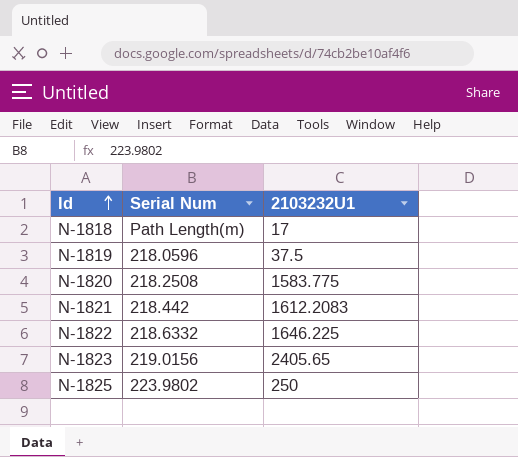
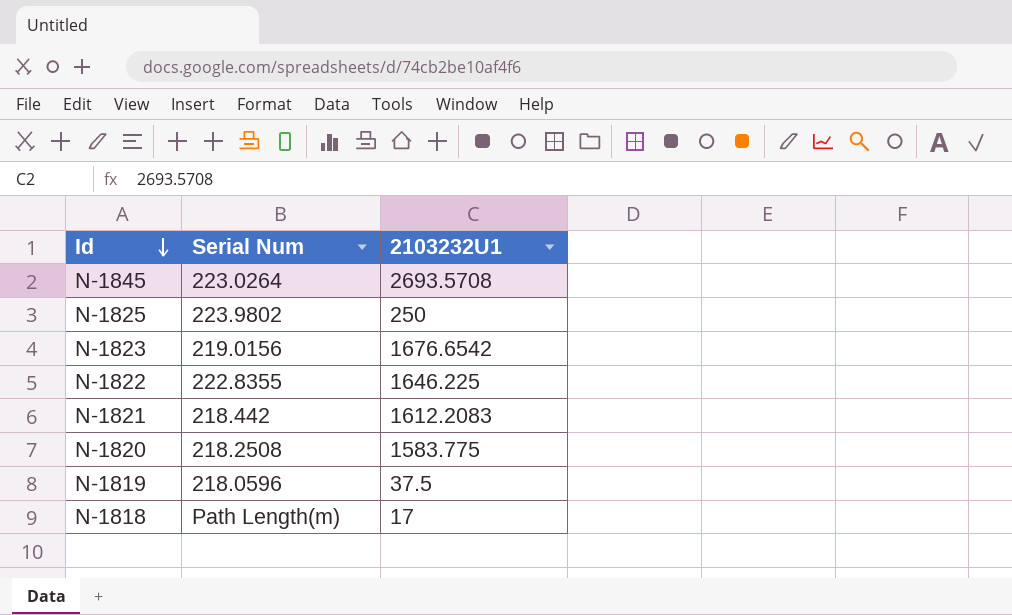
row order: Id ascending -> Id descending
row N-1845: none -> 223.0264 | 2693.5708
N-1823 | 2103232U1: 2405.65 -> 1676.6542
N-1822 | Serial Num: 218.6332 -> 222.8355

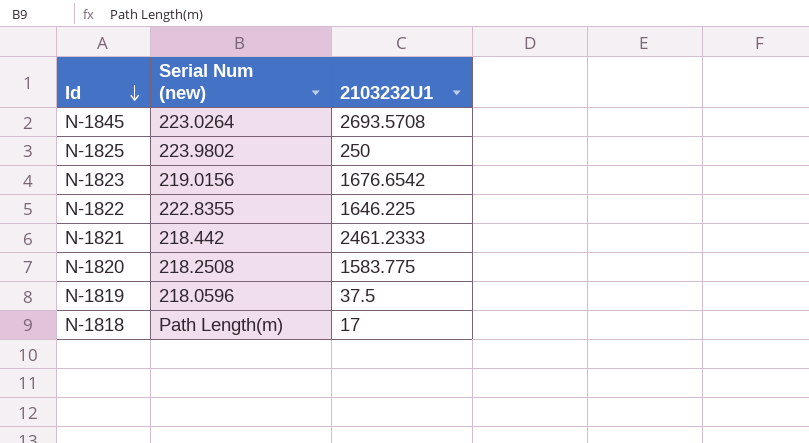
column name: Serial Num -> Serial Num (new)
N-1821 | 2103232U1: 1612.2083 -> 2461.2333

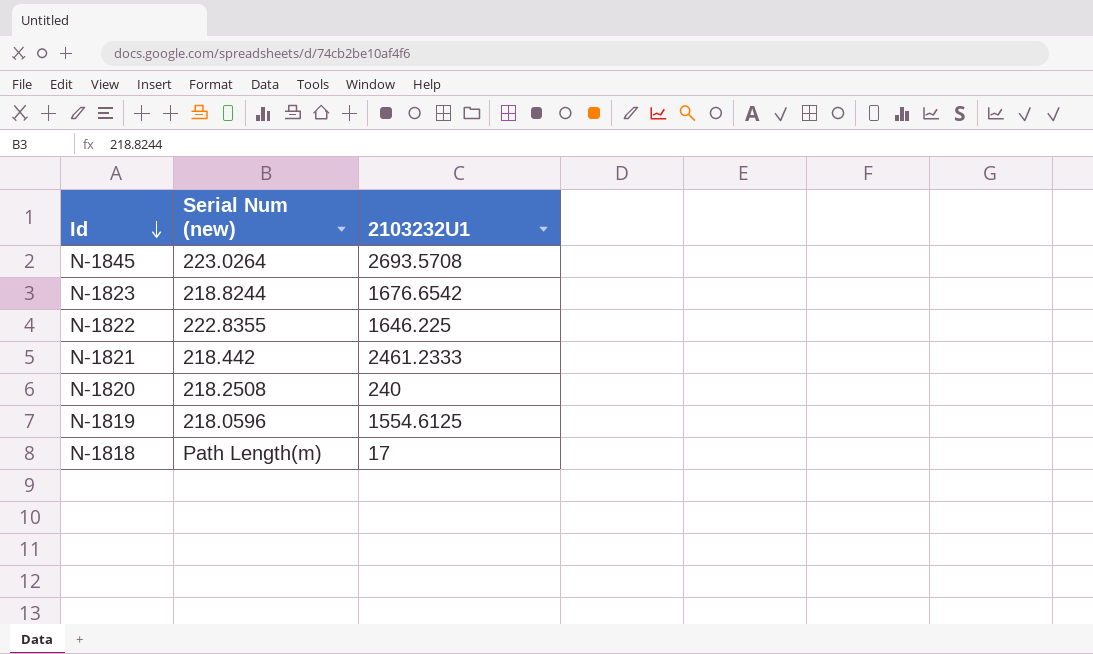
row N-1825: 223.9802 | 250 -> none
N-1823 | Serial Num (new): 219.0156 -> 218.8244
N-1820 | 2103232U1: 1583.775 -> 240
N-1819 | 2103232U1: 37.5 -> 1554.6125

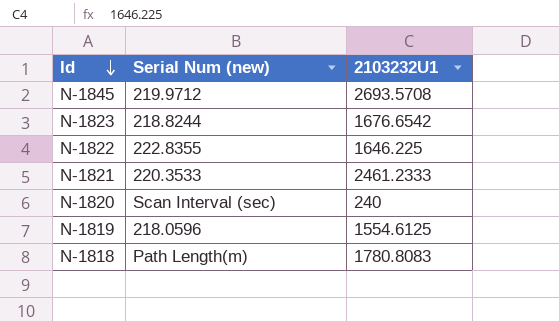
N-1845 | Serial Num (new): 223.0264 -> 219.9712
N-1821 | Serial Num (new): 218.442 -> 220.3533
N-1820 | Serial Num (new): 218.2508 -> Scan Interval (sec)
N-1818 | 2103232U1: 17 -> 1780.8083

